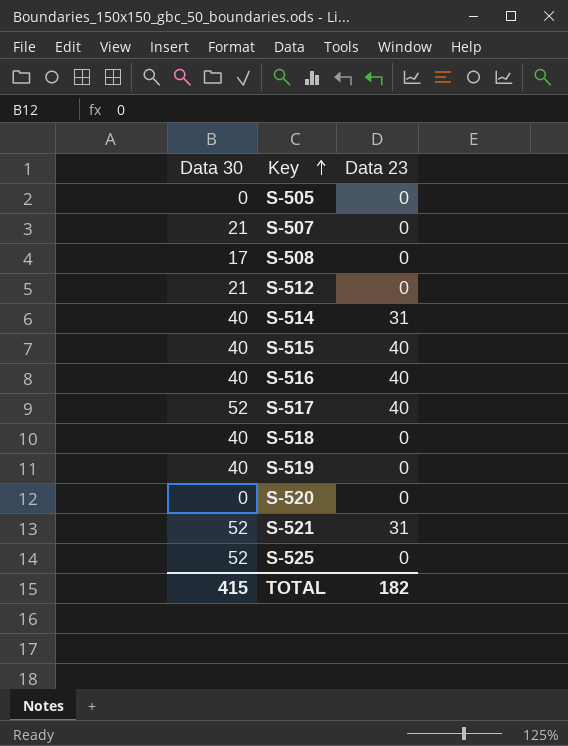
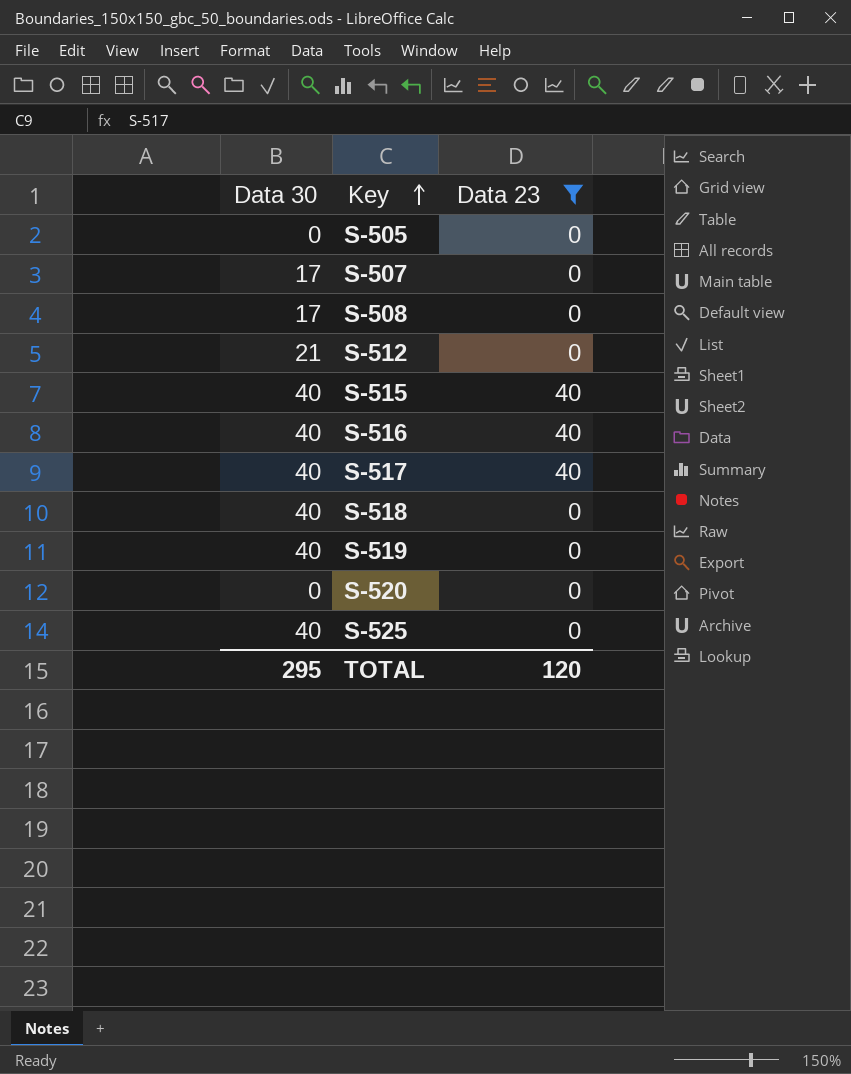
filter: none -> Data 23 != 31
S-507 | Data 30: 21 -> 17
S-517 | Data 30: 52 -> 40
S-525 | Data 30: 52 -> 40
TOTAL | Data 30: 415 -> 295
TOTAL | Data 23: 182 -> 120

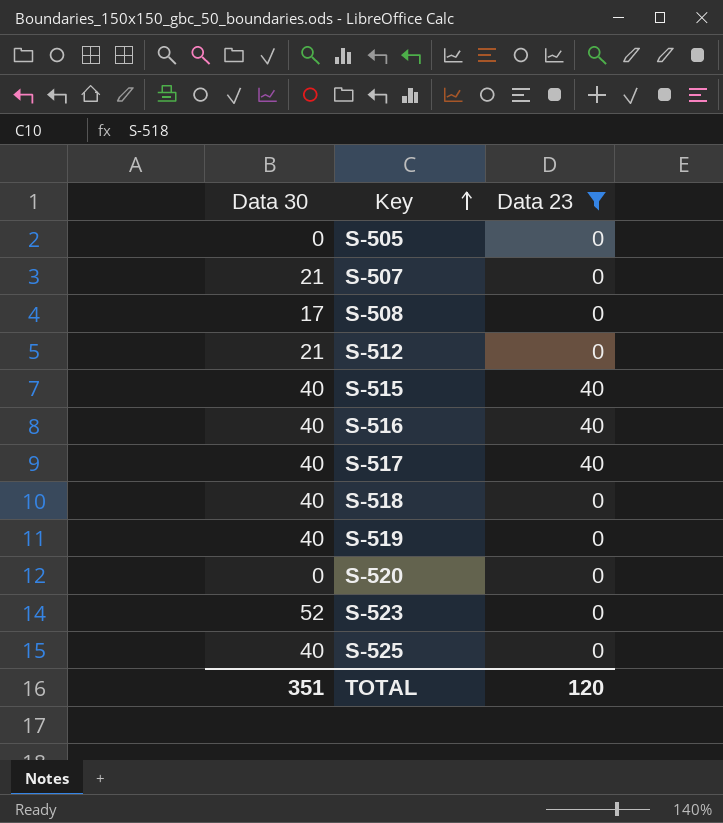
S-507 | Data 30: 17 -> 21
row S-523: none -> 52 | 0
TOTAL | Data 30: 295 -> 351

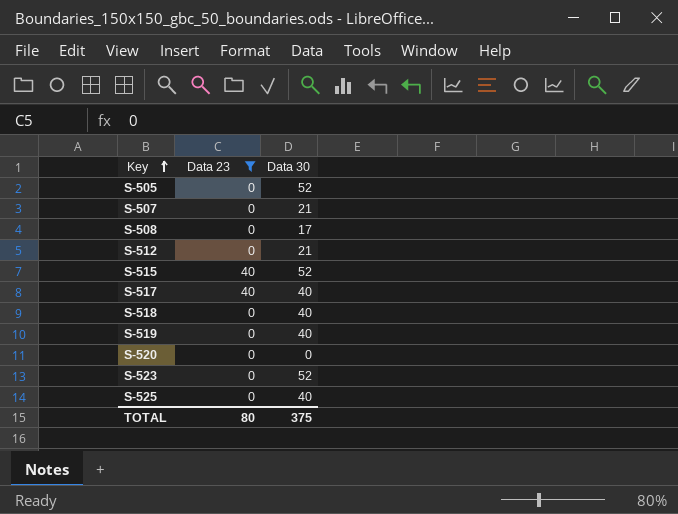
column Data 30 | position: 1 -> 3
row S-516: 40 | 40 -> none
S-505 | Data 30: 0 -> 52
S-515 | Data 30: 40 -> 52
TOTAL | Data 23: 120 -> 80
TOTAL | Data 30: 351 -> 375

